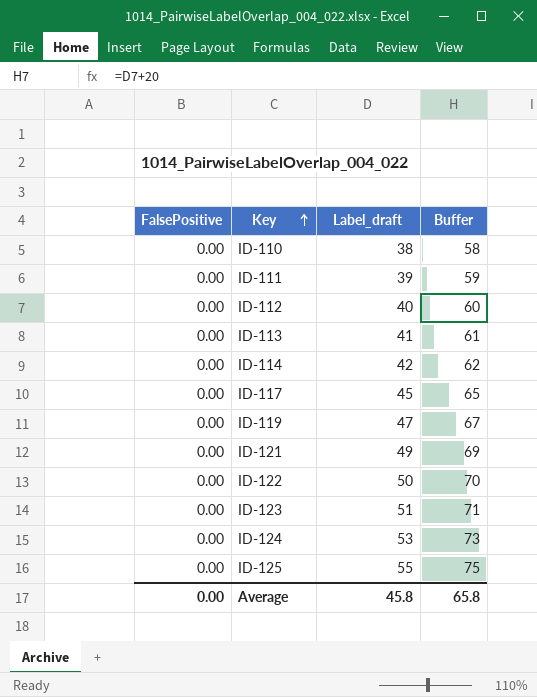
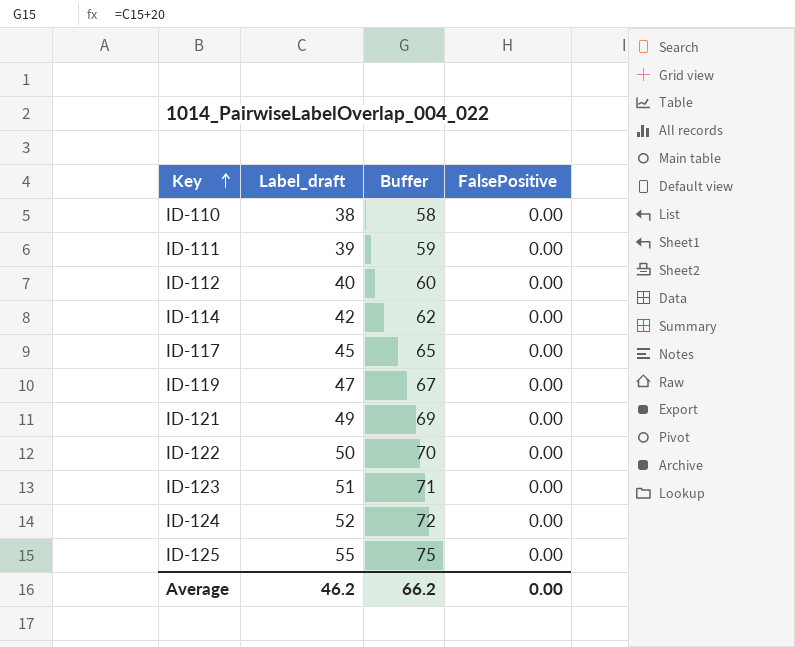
column FalsePositive | position: 1 -> 4
row ID-113: 0.00 | 41 | 61 -> none
ID-124 | Label_draft: 53 -> 52
ID-124 | Buffer: 73 -> 72
Average | Label_draft: 45.8 -> 46.2
Average | Buffer: 65.8 -> 66.2

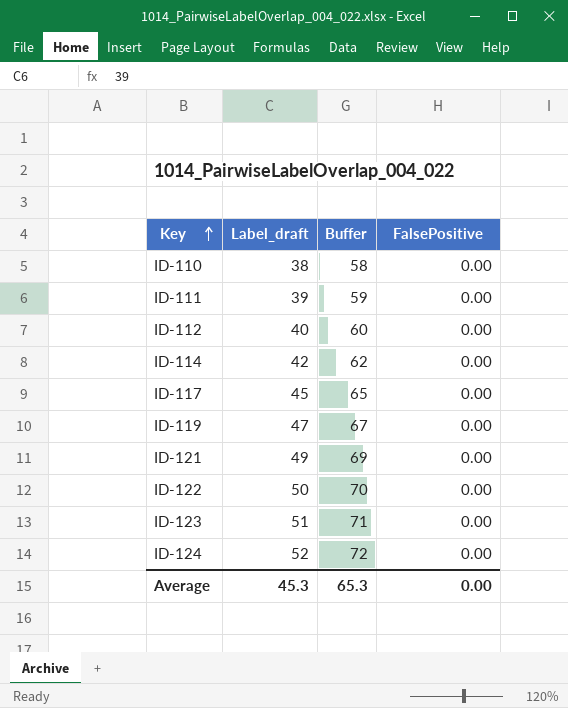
row ID-125: 55 | 75 | 0.00 -> none
Average | Label_draft: 46.2 -> 45.3
Average | Buffer: 66.2 -> 65.3

